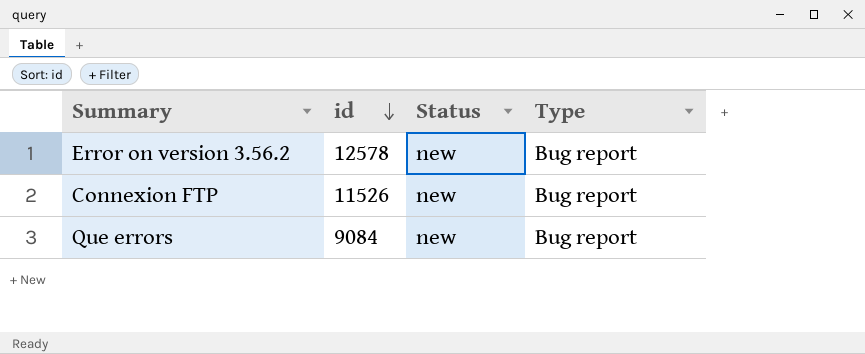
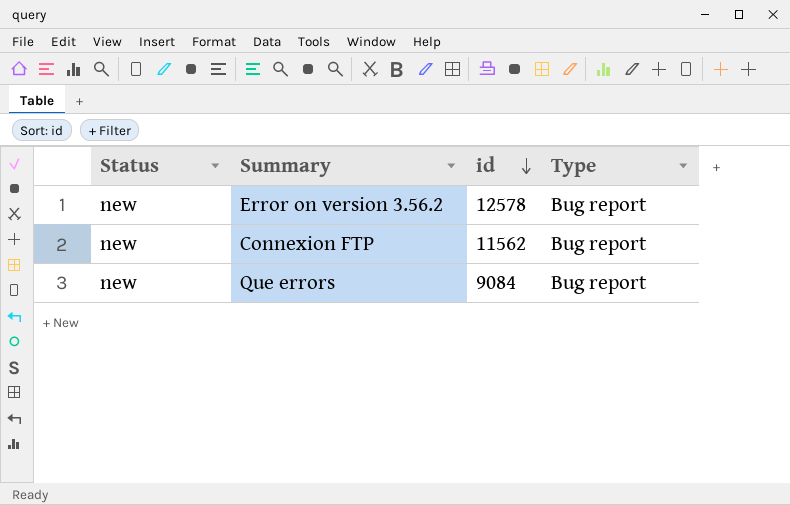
column Status | position: 3 -> 1
Connexion FTP | id: 11526 -> 11562

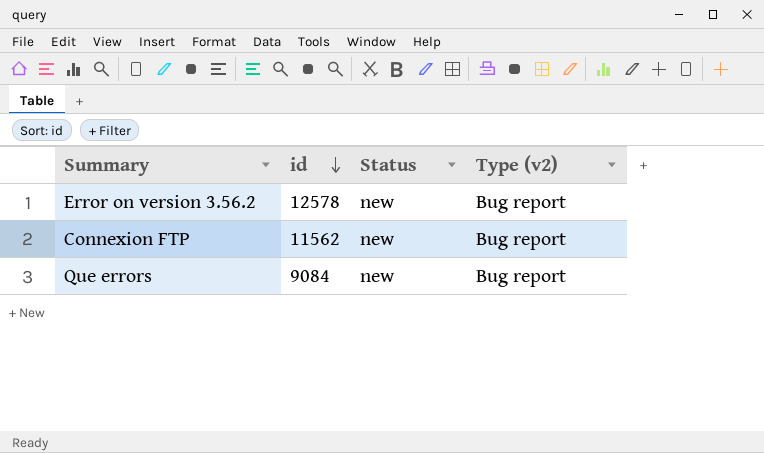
column Status | position: 1 -> 3
column name: Type -> Type (v2)

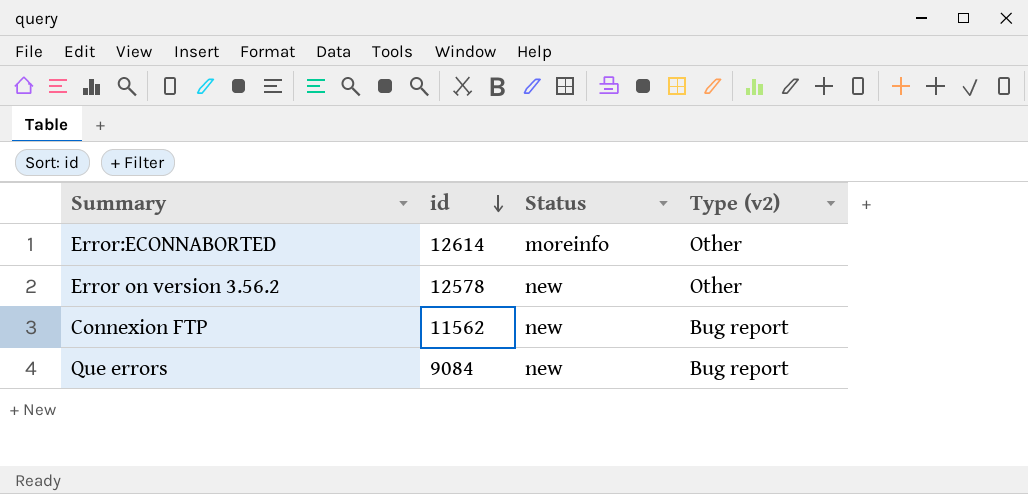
row Error:ECONNABORTED: none -> 12614 | moreinfo | Other
Error on version 3.56.2 | Type (v2): Bug report -> Other

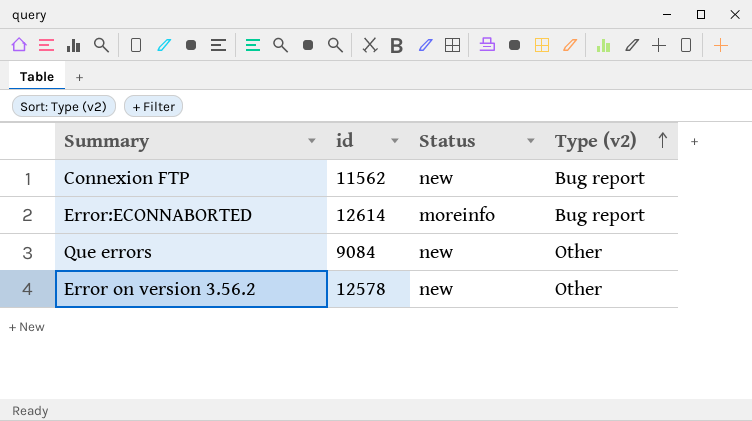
row order: id descending -> Type (v2) ascending
Error:ECONNABORTED | Type (v2): Other -> Bug report
Que errors | Type (v2): Bug report -> Other

